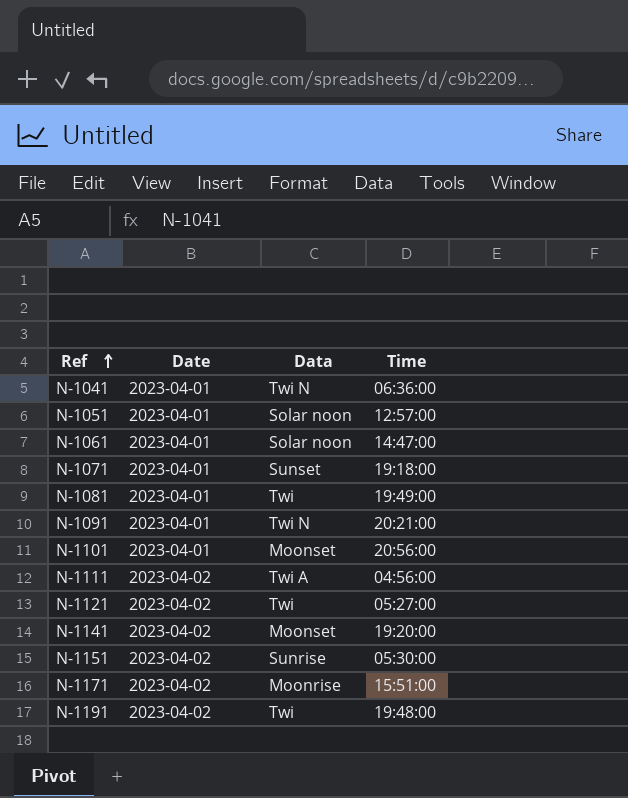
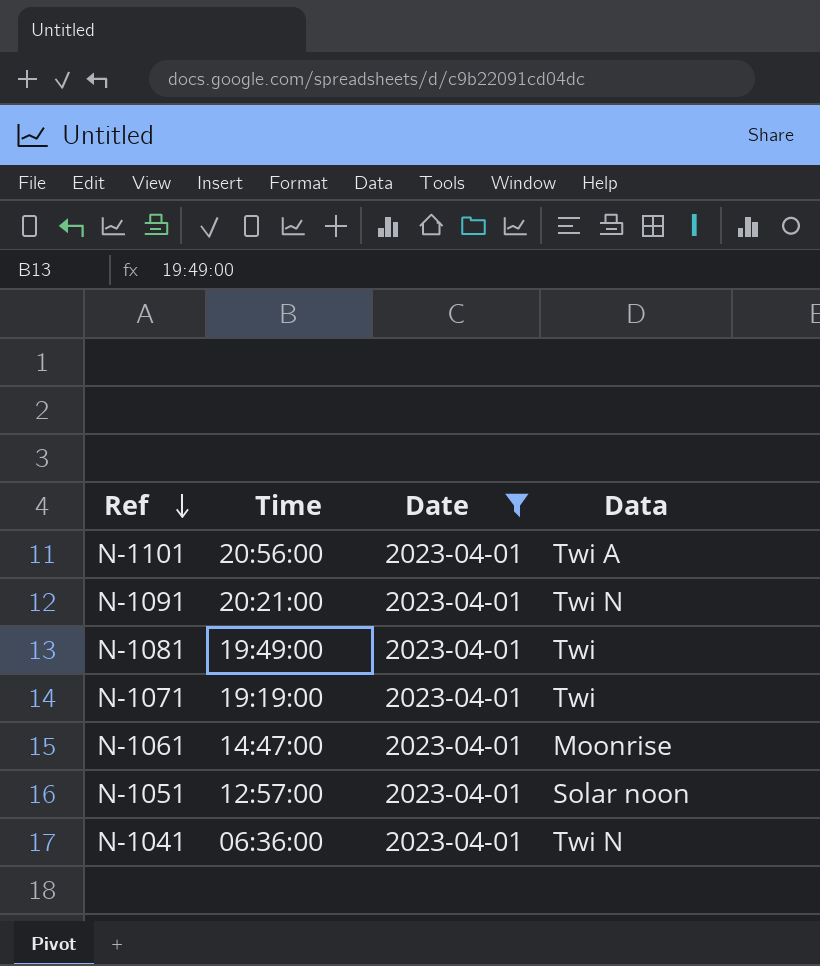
filter: none -> Date = 2023-04-01
row order: Ref ascending -> Ref descending
column Time | position: 4 -> 2
N-1101 | Data: Moonset -> Twi A
N-1071 | Time: 19:18:00 -> 19:19:00
N-1071 | Data: Sunset -> Twi
N-1061 | Data: Solar noon -> Moonrise

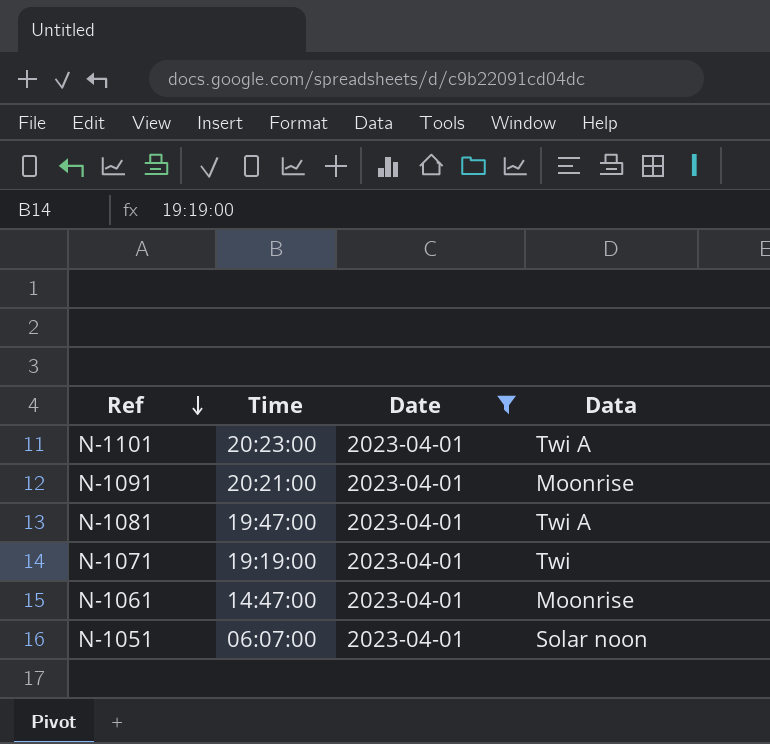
row N-1041: 06:36:00 | 2023-04-01 | Twi N -> none
N-1101 | Time: 20:56:00 -> 20:23:00
N-1091 | Data: Twi N -> Moonrise
N-1081 | Time: 19:49:00 -> 19:47:00
N-1081 | Data: Twi -> Twi A
N-1051 | Time: 12:57:00 -> 06:07:00

